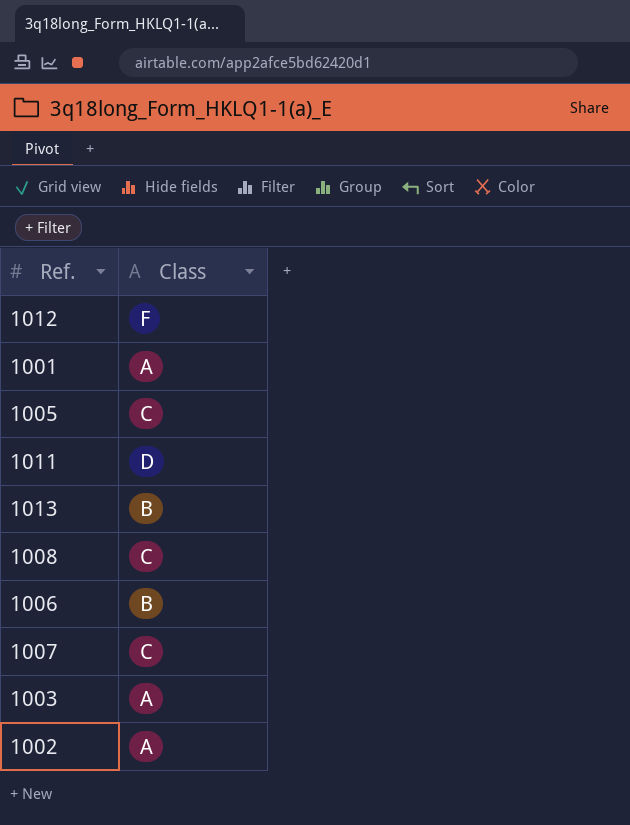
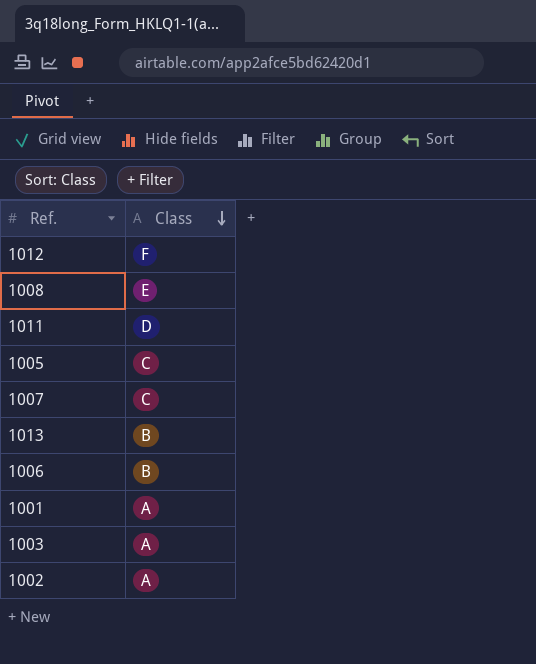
row order: none -> Class descending
1008 | Class: C -> E

